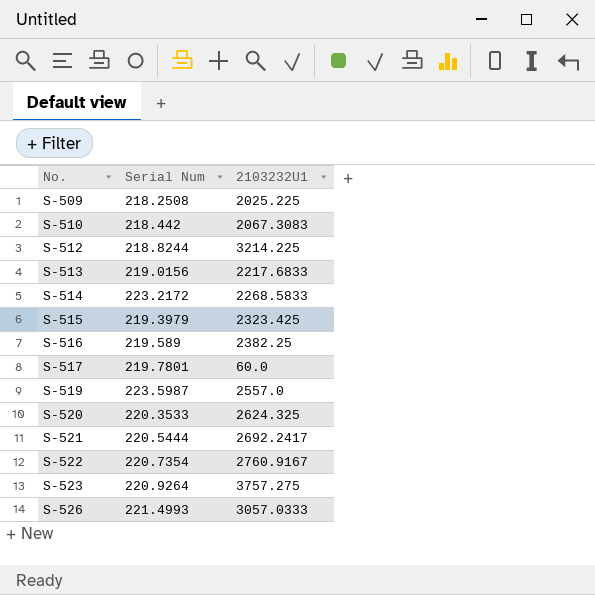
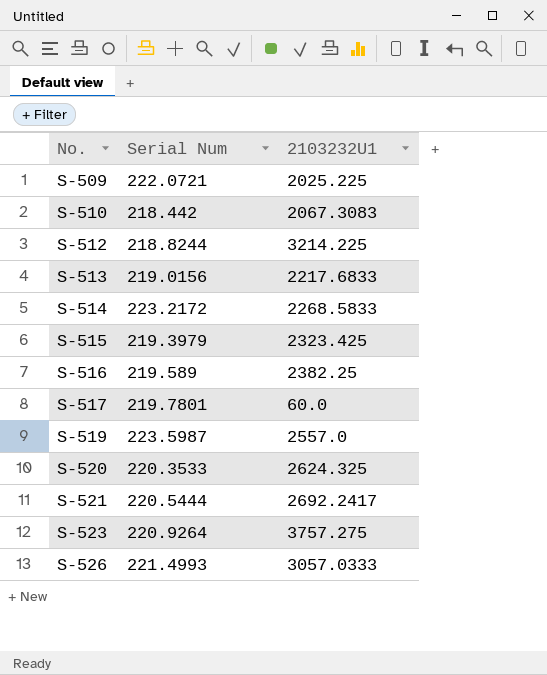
row S-522: 220.7354 | 2760.9167 -> none
S-509 | Serial Num: 218.2508 -> 222.0721

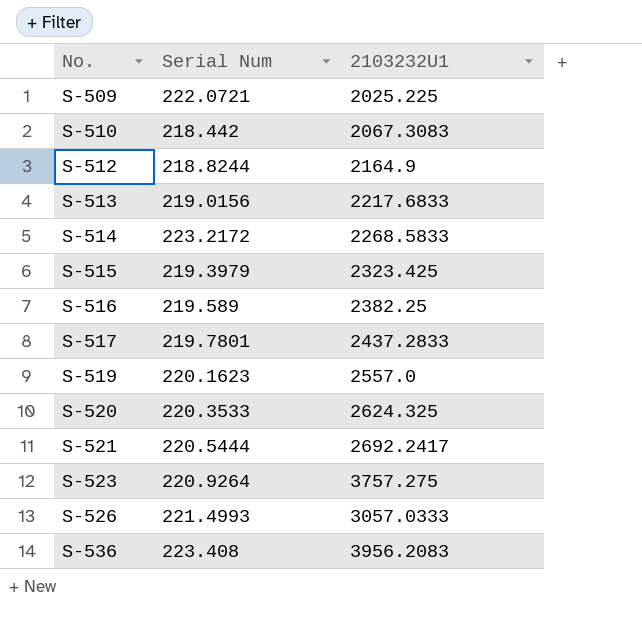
S-512 | 2103232U1: 3214.225 -> 2164.9
S-517 | 2103232U1: 60.0 -> 2437.2833
S-519 | Serial Num: 223.5987 -> 220.1623
row S-536: none -> 223.408 | 3956.2083

